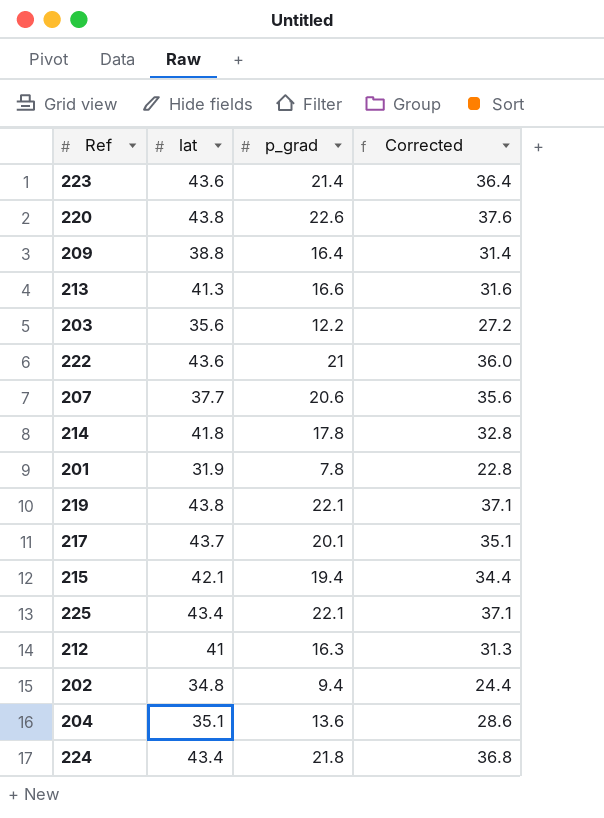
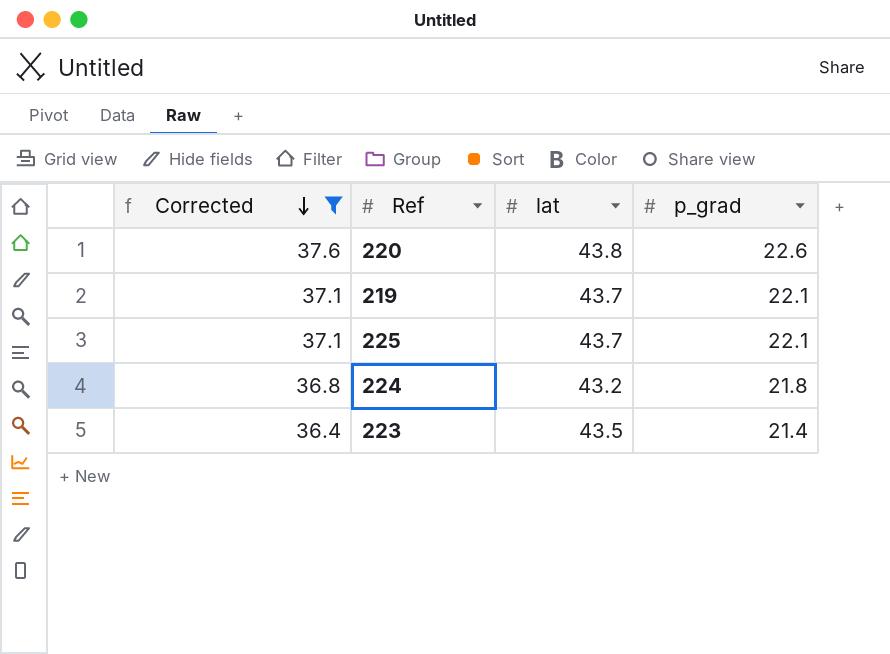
filter: none -> Corrected >= 36.4
row order: none -> Corrected descending
column Corrected | position: 4 -> 1
219 | lat: 43.8 -> 43.7
225 | lat: 43.4 -> 43.7
224 | lat: 43.4 -> 43.2
223 | lat: 43.6 -> 43.5

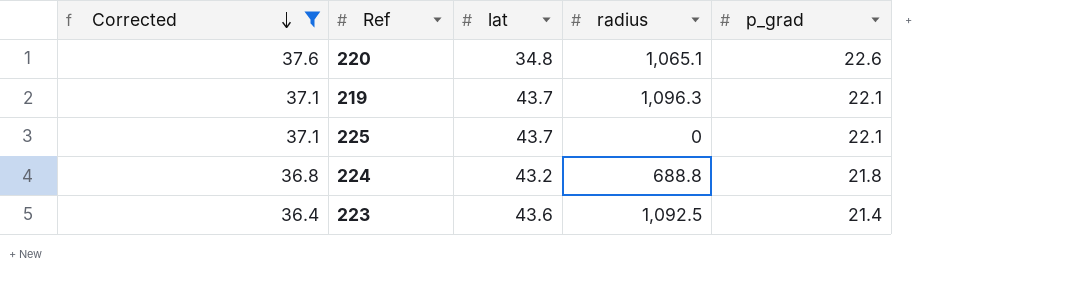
column radius | position: none -> 4
220 | lat: 43.8 -> 34.8
223 | lat: 43.5 -> 43.6

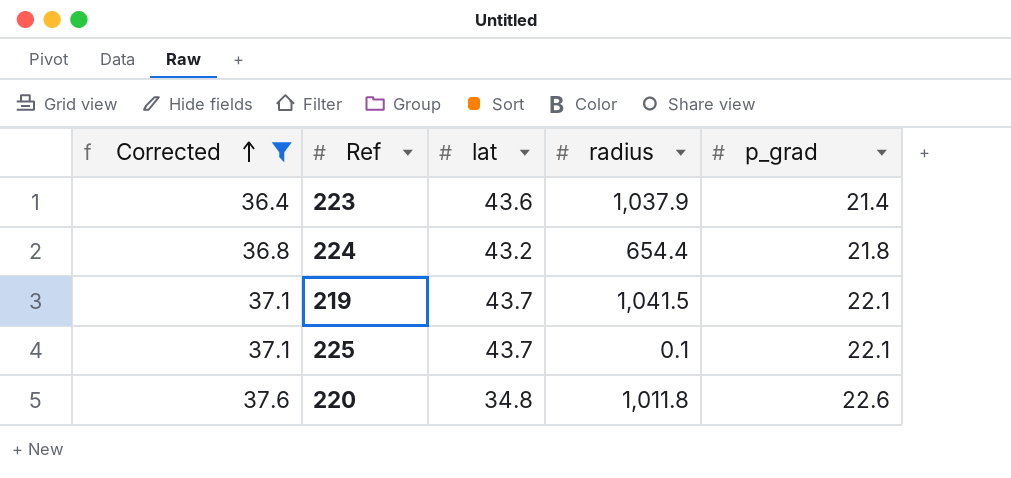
row order: Corrected descending -> Corrected ascending
223 | radius: 1,092.5 -> 1,037.9
224 | radius: 688.8 -> 654.4
219 | radius: 1,096.3 -> 1,041.5
225 | radius: 0 -> 0.1
220 | radius: 1,065.1 -> 1,011.8

